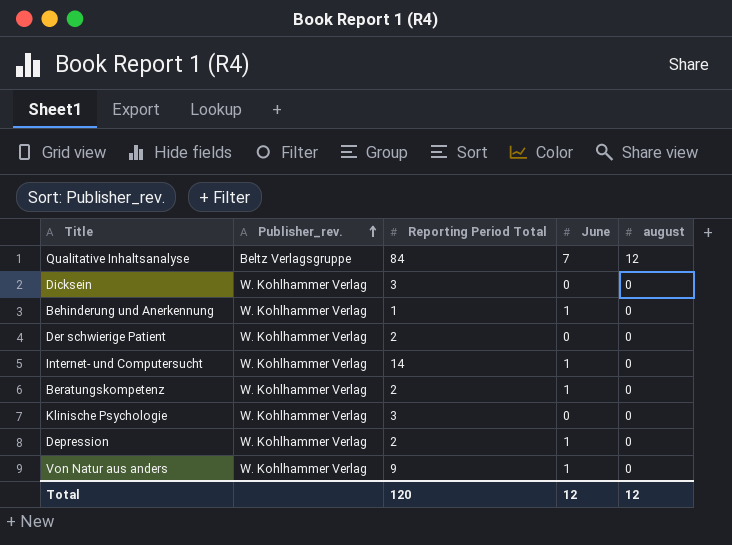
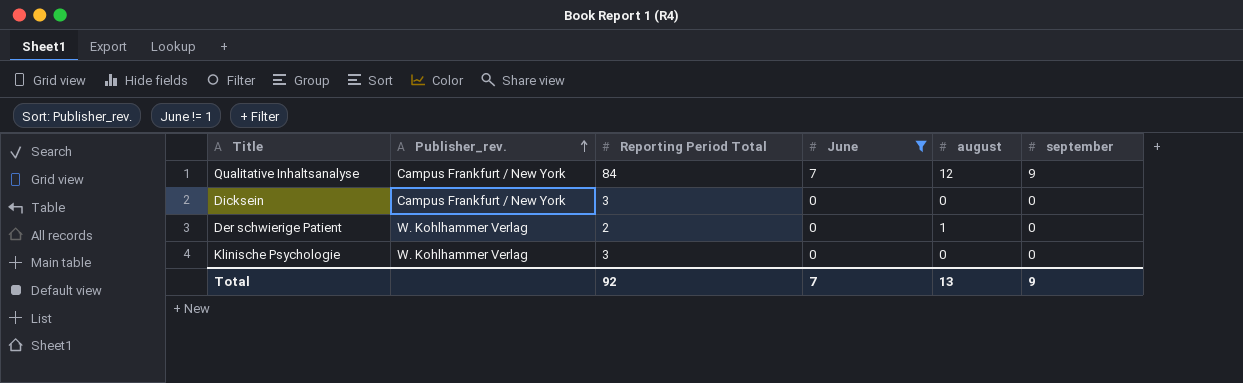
filter: none -> June != 1
column september | position: none -> 6
Qualitative Inhaltsanalyse | Publisher_rev.: Beltz Verlagsgruppe -> Campus Frankfurt / New York
Dicksein | Publisher_rev.: W. Kohlhammer Verlag -> Campus Frankfurt / New York
Der schwierige Patient | august: 0 -> 1
Total | Reporting Period Total: 120 -> 92
Total | June: 12 -> 7
Total | august: 12 -> 13

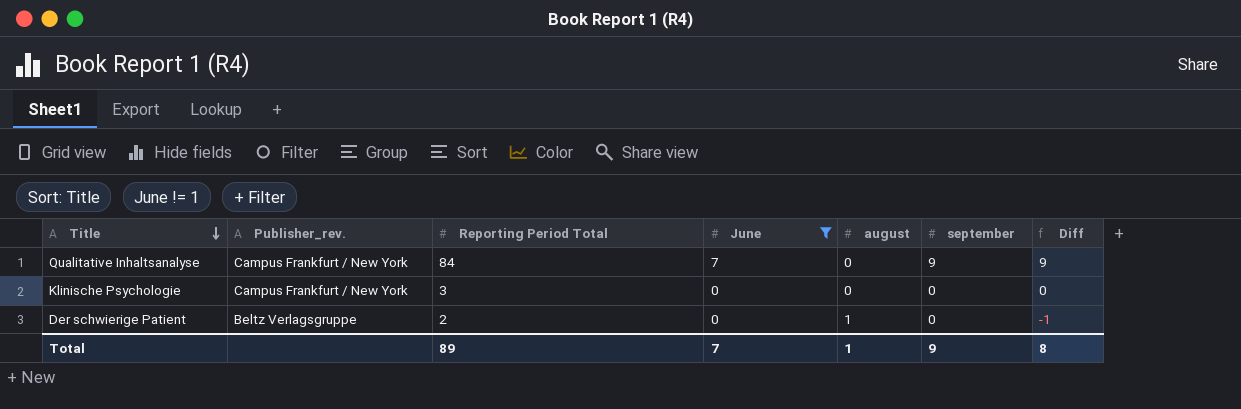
row order: Publisher_rev. ascending -> Title descending
column Diff | formula: none -> [september] - [august]
row Dicksein: Campus Frankfurt / New York | 3 | 0 | 0 | 0 -> none
Qualitative Inhaltsanalyse | august: 12 -> 0
Klinische Psychologie | Publisher_rev.: W. Kohlhammer Verlag -> Campus Frankfurt / New York
Der schwierige Patient | Publisher_rev.: W. Kohlhammer Verlag -> Beltz Verlagsgruppe
Total | Reporting Period Total: 92 -> 89
Total | august: 13 -> 1

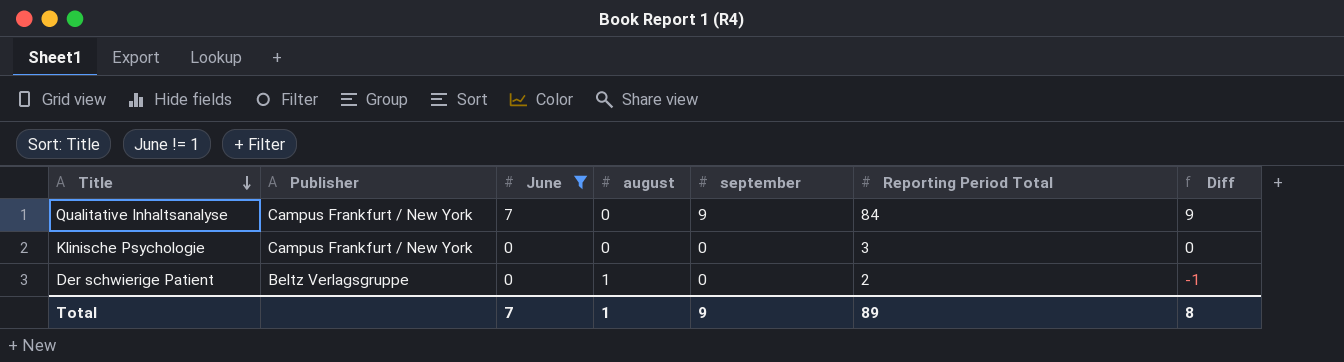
column name: Publisher_rev. -> Publisher
column Reporting Period Total | position: 3 -> 6

